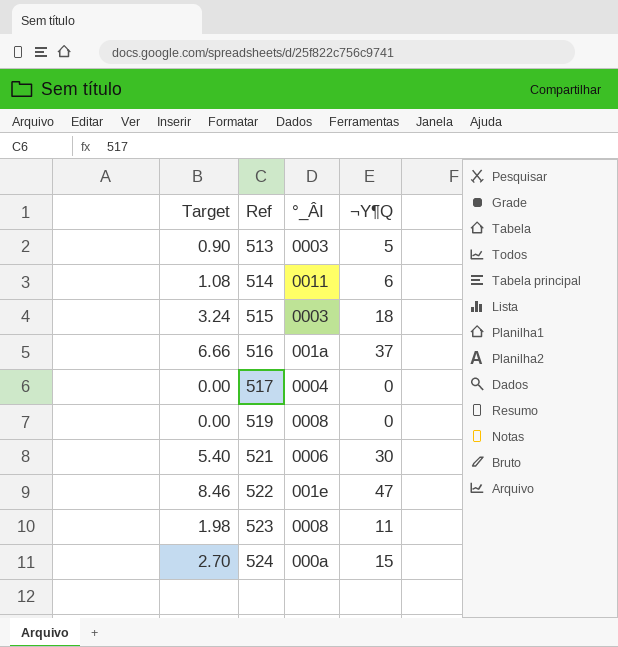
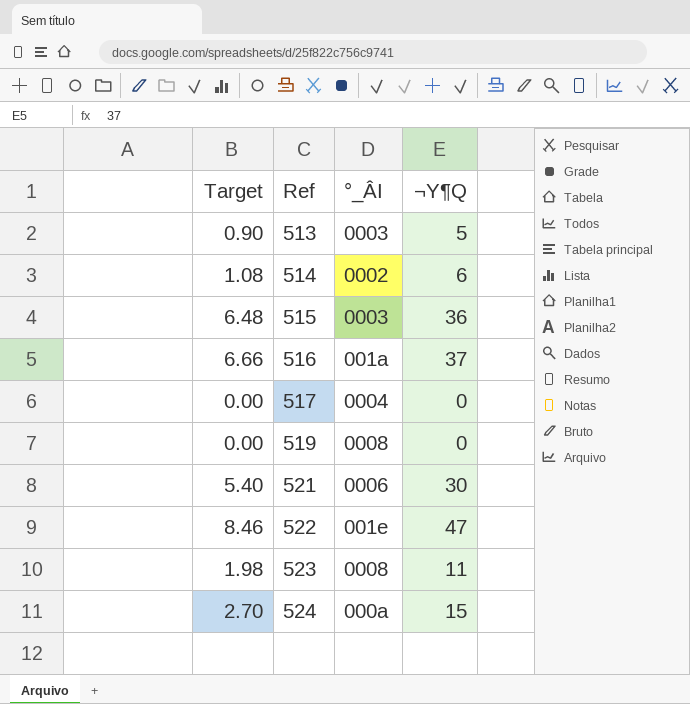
514 | °_ÂI: 0011 -> 0002
515 | Target: 3.24 -> 6.48
515 | ¬Y¶Q: 18 -> 36

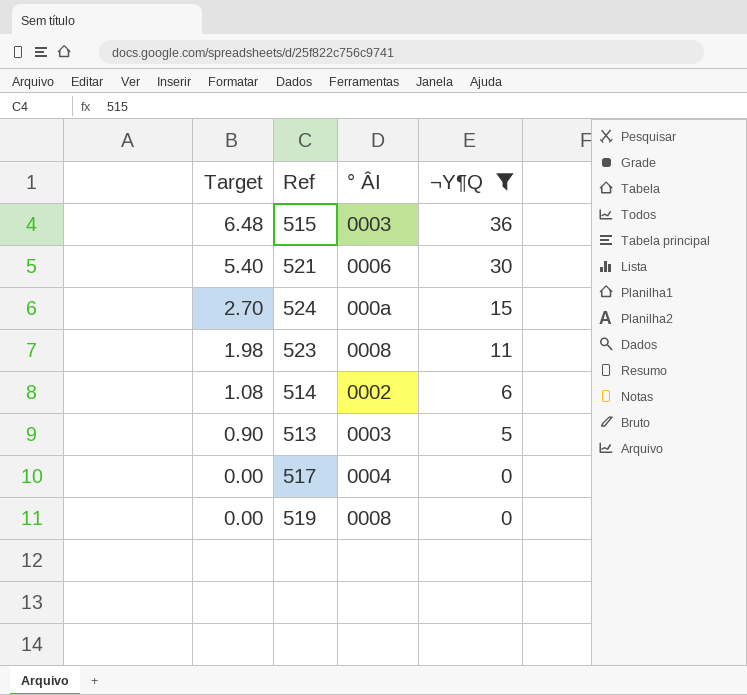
filter: none -> ¬Y¶Q <= 36
row order: Ref ascending -> Target descending
column name: °_ÂI -> ° ÂI

